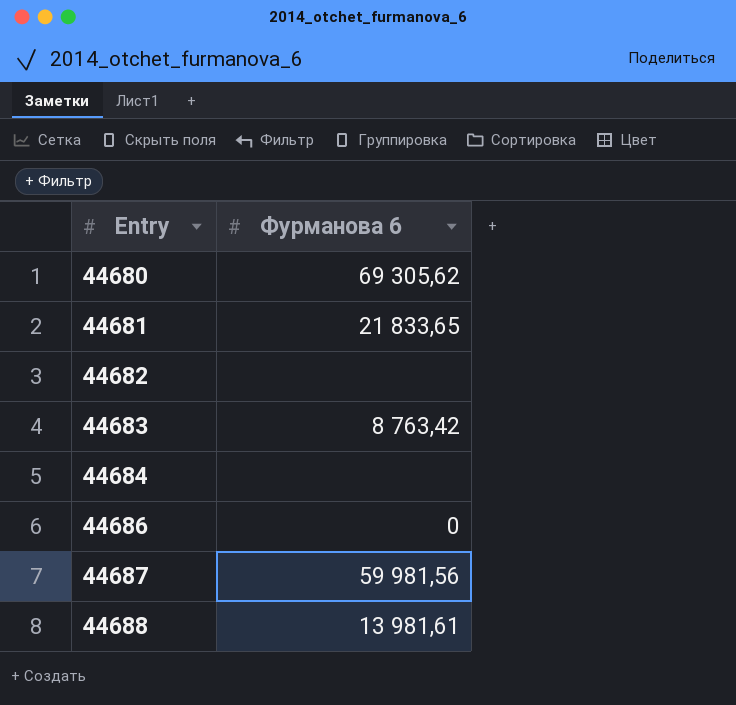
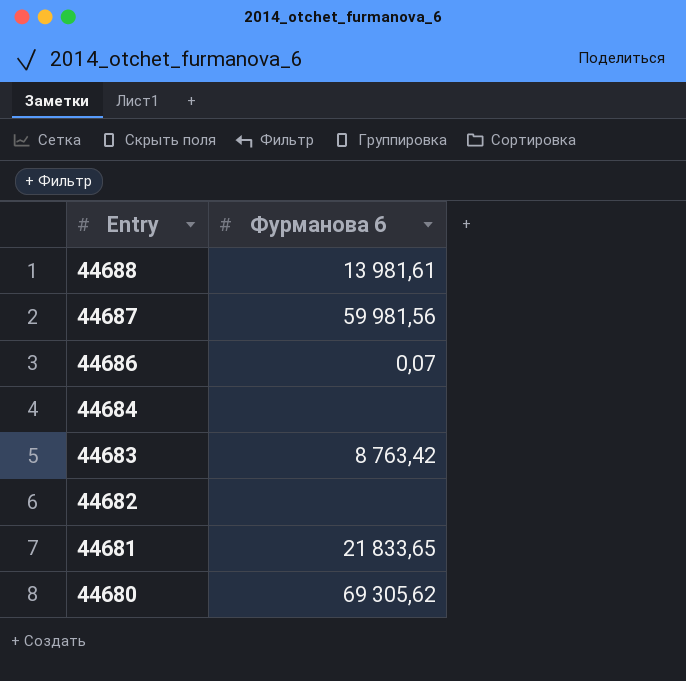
row order: Entry ascending -> Entry descending
44686 | Фурманова 6: 0 -> 0,07

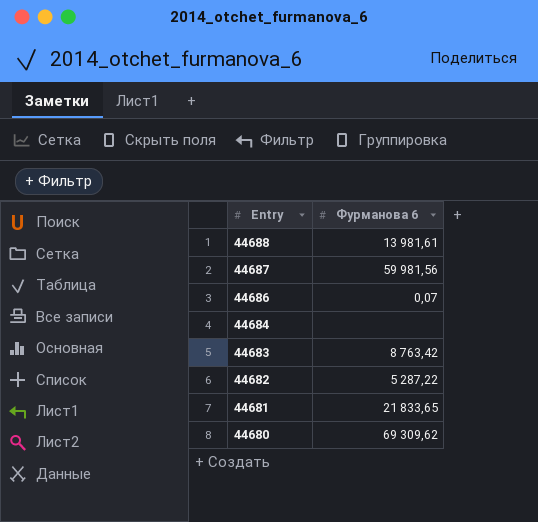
44682 | Фурманова 6: none -> 5 287,22
44680 | Фурманова 6: 69 305,62 -> 69 309,62

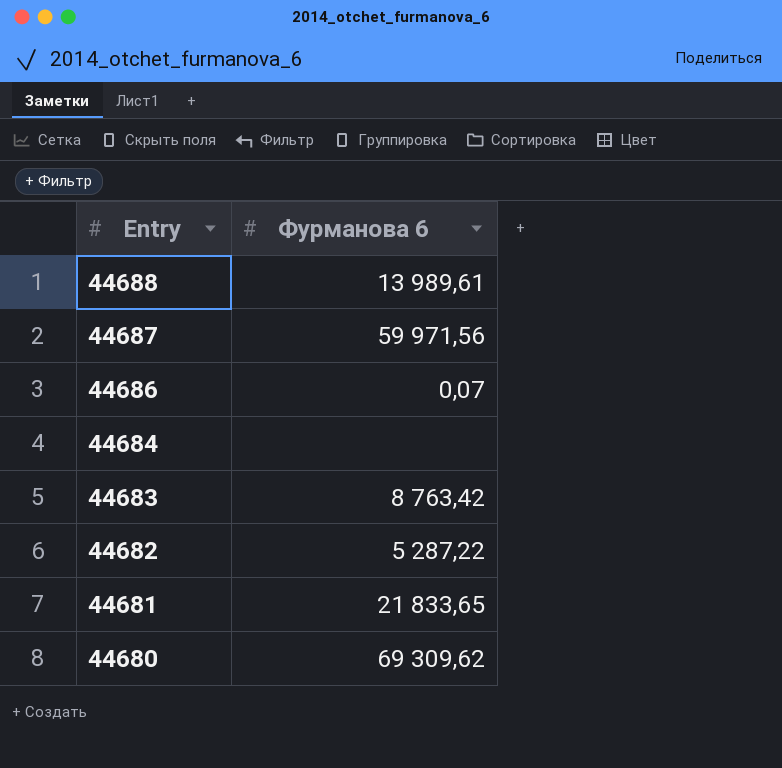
44688 | Фурманова 6: 13 981,61 -> 13 989,61
44687 | Фурманова 6: 59 981,56 -> 59 971,56

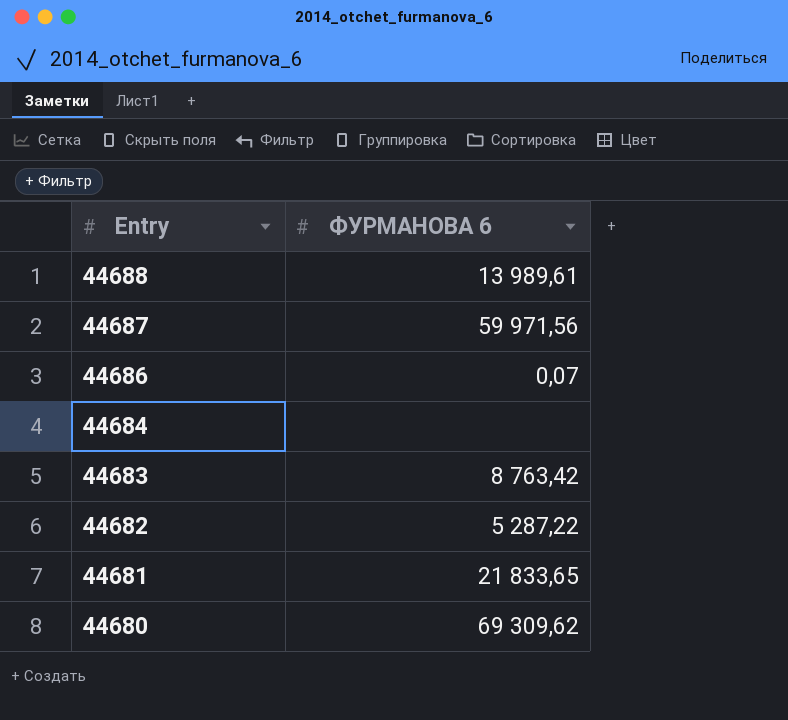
column name: Фурманова 6 -> ФУРМАНОВА 6

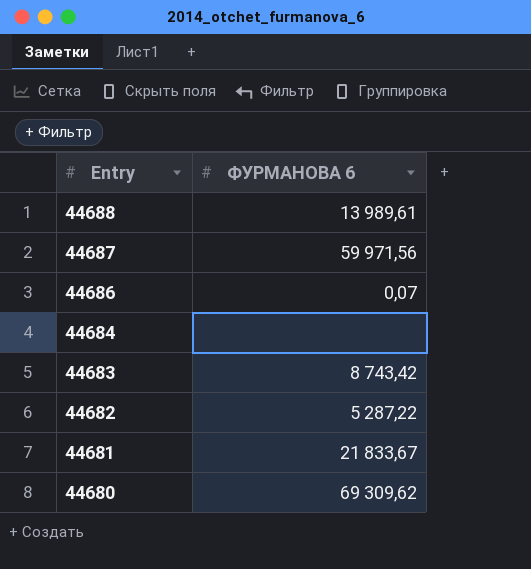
44683 | ФУРМАНОВА 6: 8 763,42 -> 8 743,42
44681 | ФУРМАНОВА 6: 21 833,65 -> 21 833,67

